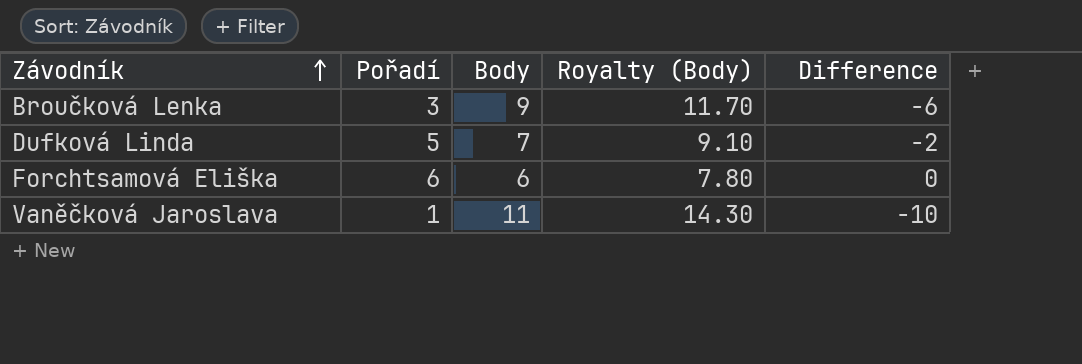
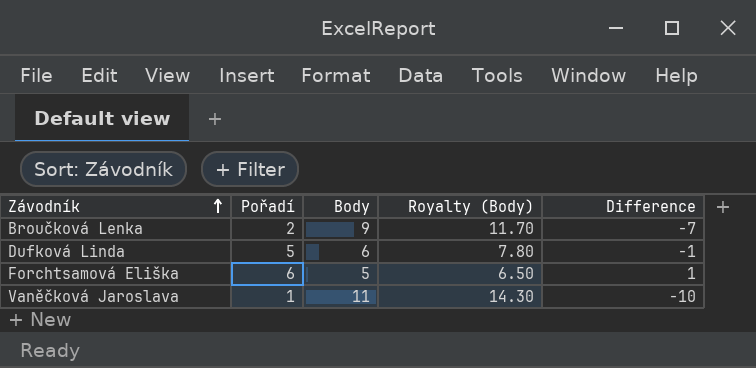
Broučková Lenka | Pořadí: 3 -> 2
Broučková Lenka | Difference: -6 -> -7
Dufková Linda | Body: 7 -> 6
Dufková Linda | Royalty (Body): 9.10 -> 7.80
Dufková Linda | Difference: -2 -> -1
Forchtsamová Eliška | Body: 6 -> 5
Forchtsamová Eliška | Royalty (Body): 7.80 -> 6.50
Forchtsamová Eliška | Difference: 0 -> 1

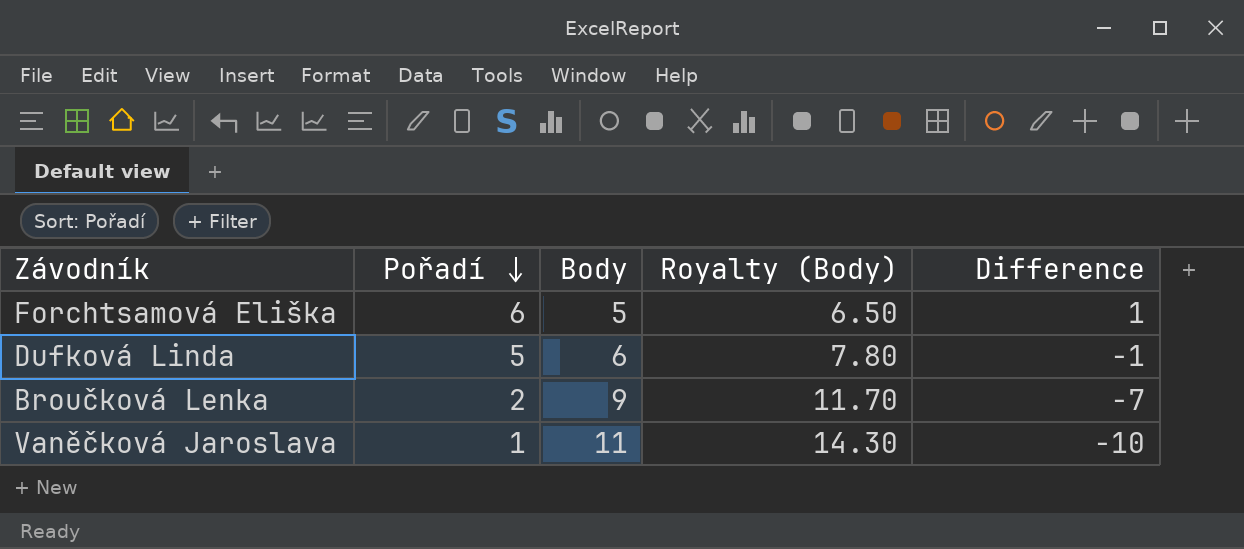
row order: Závodník ascending -> Pořadí descending

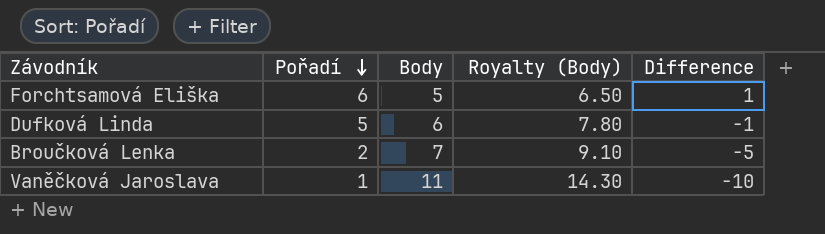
Broučková Lenka | Body: 9 -> 7
Broučková Lenka | Royalty (Body): 11.70 -> 9.10
Broučková Lenka | Difference: -7 -> -5

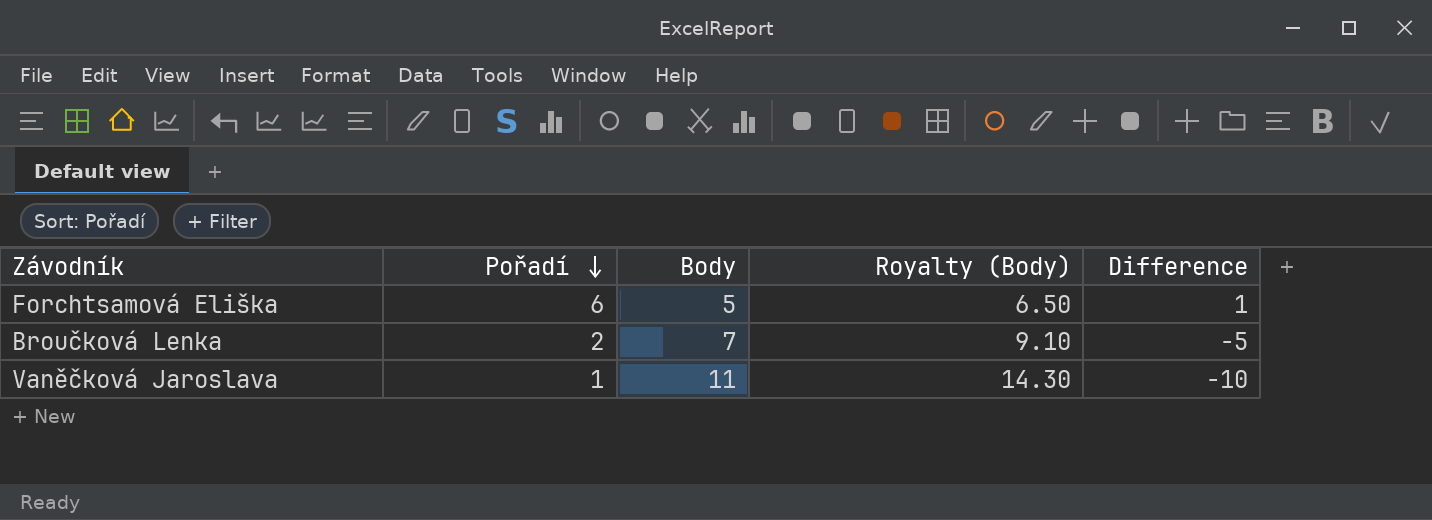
row Dufková Linda: 5 | 6 | 7.80 | -1 -> none

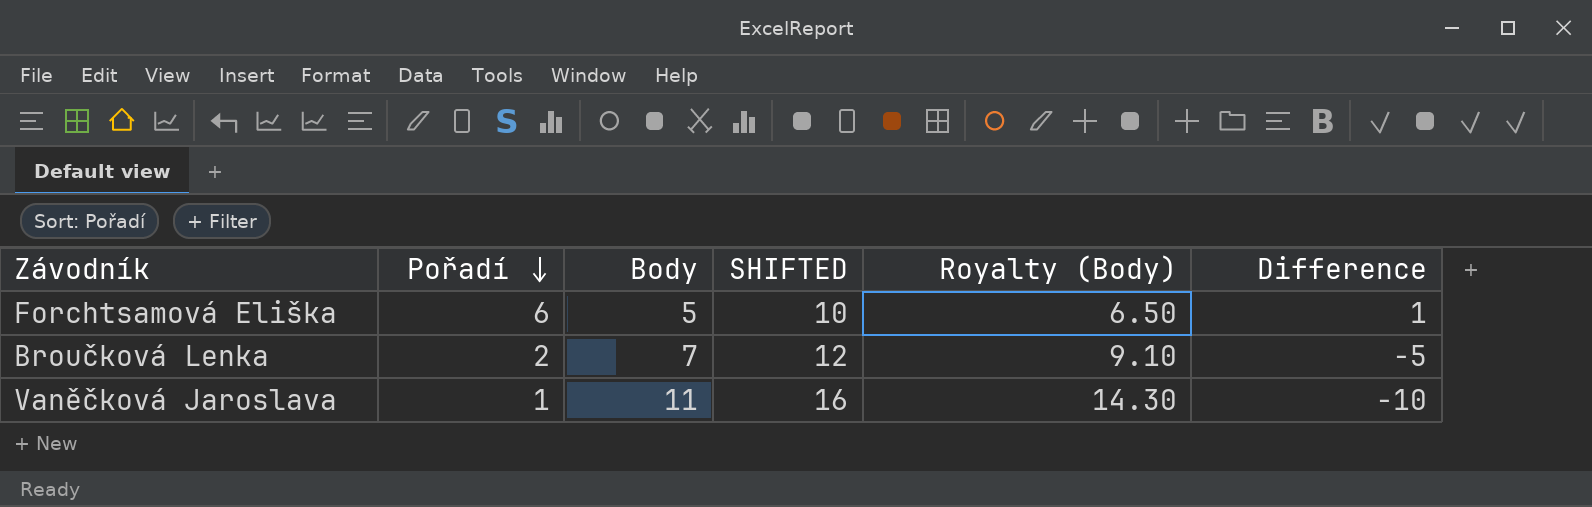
column SHIFTED | formula: none -> [Body] + 5

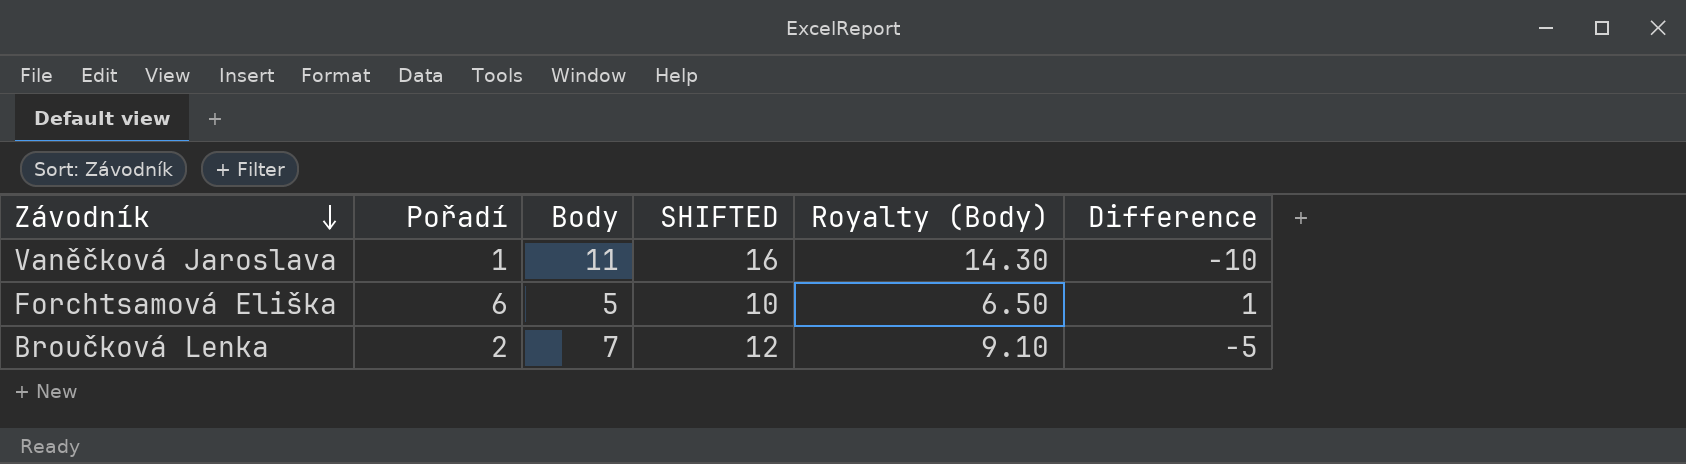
row order: Pořadí descending -> Závodník descending

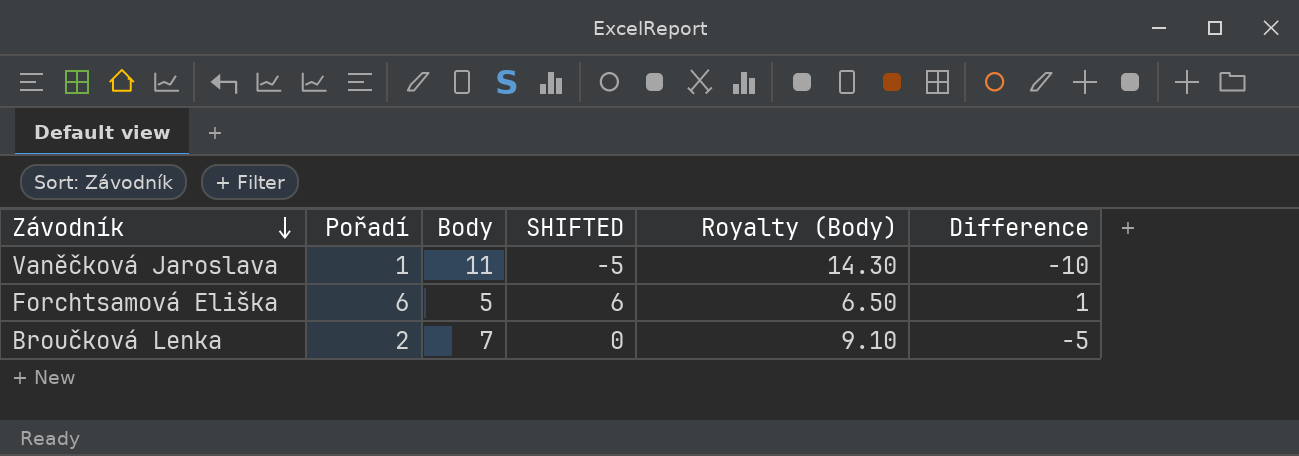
column SHIFTED | formula: [Body] + 5 -> [Difference] + 5

